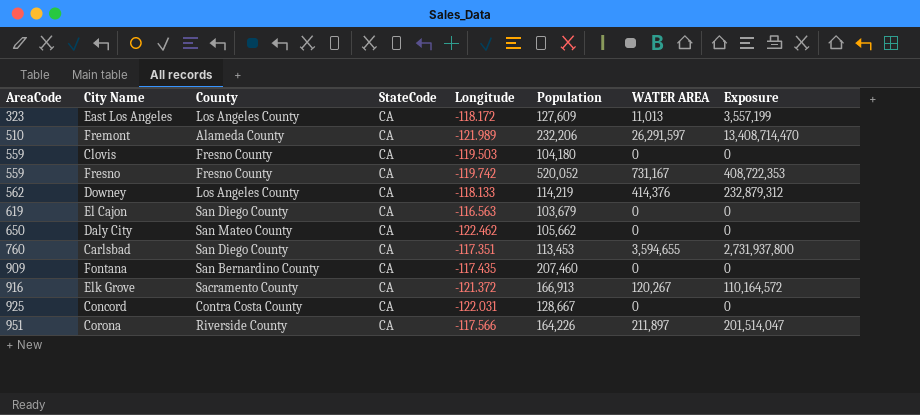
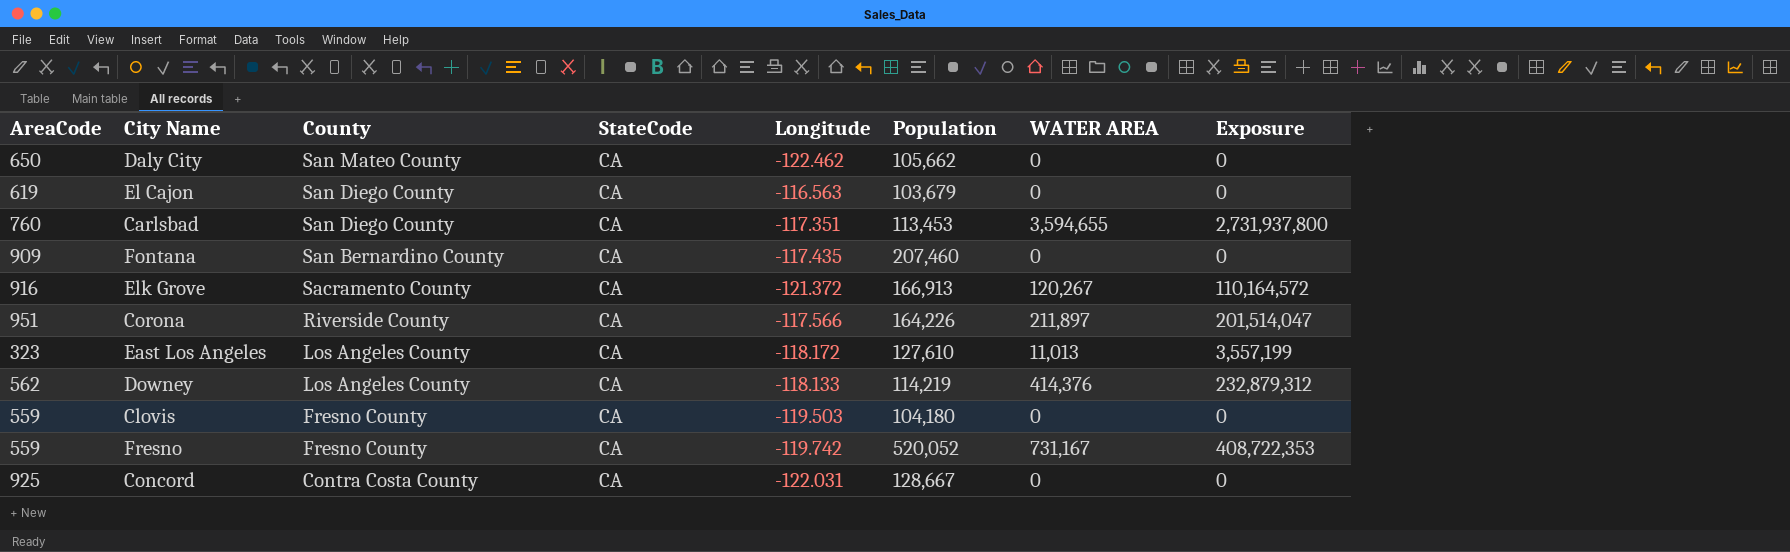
row order: AreaCode ascending -> County descending
row Fremont: 510 | Alameda County | CA | -121.989 | 232,206 | 26,291,597 | 13,408,714,470 -> none
East Los Angeles | Population: 127,609 -> 127,610

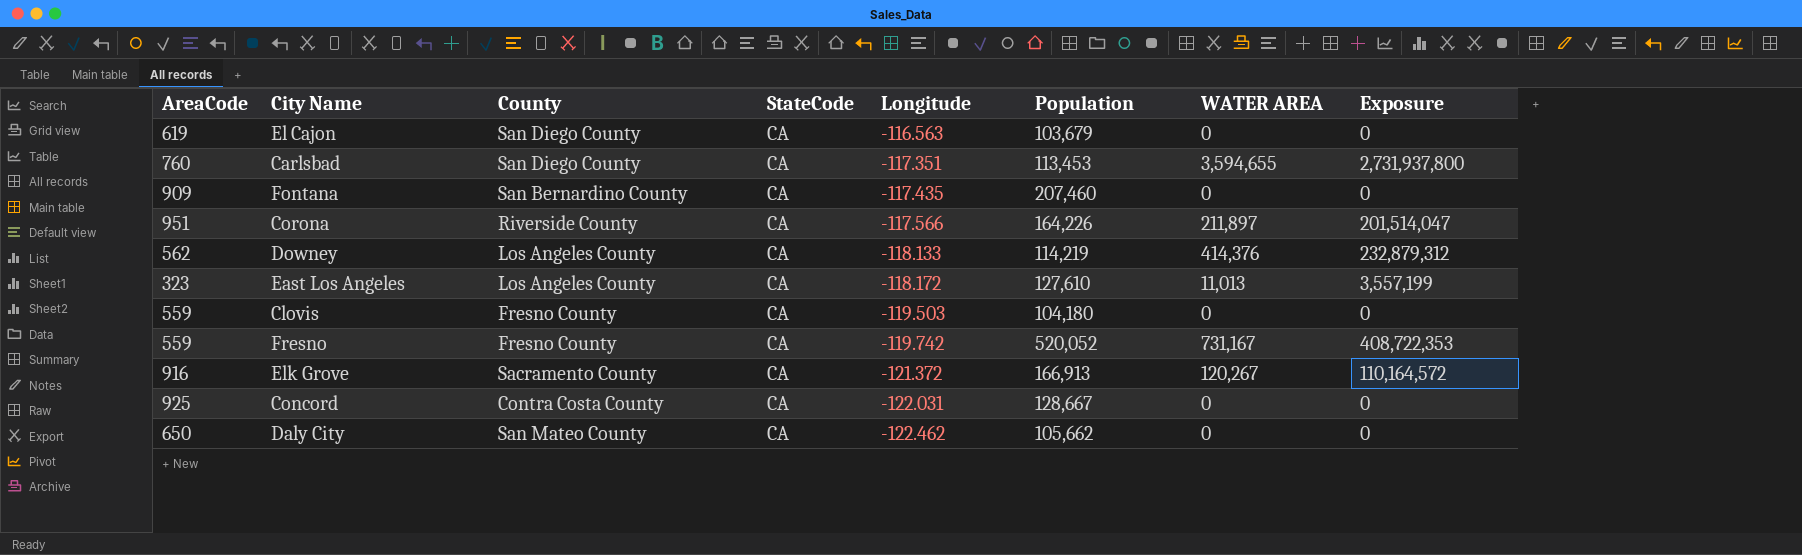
row order: County descending -> Longitude descending

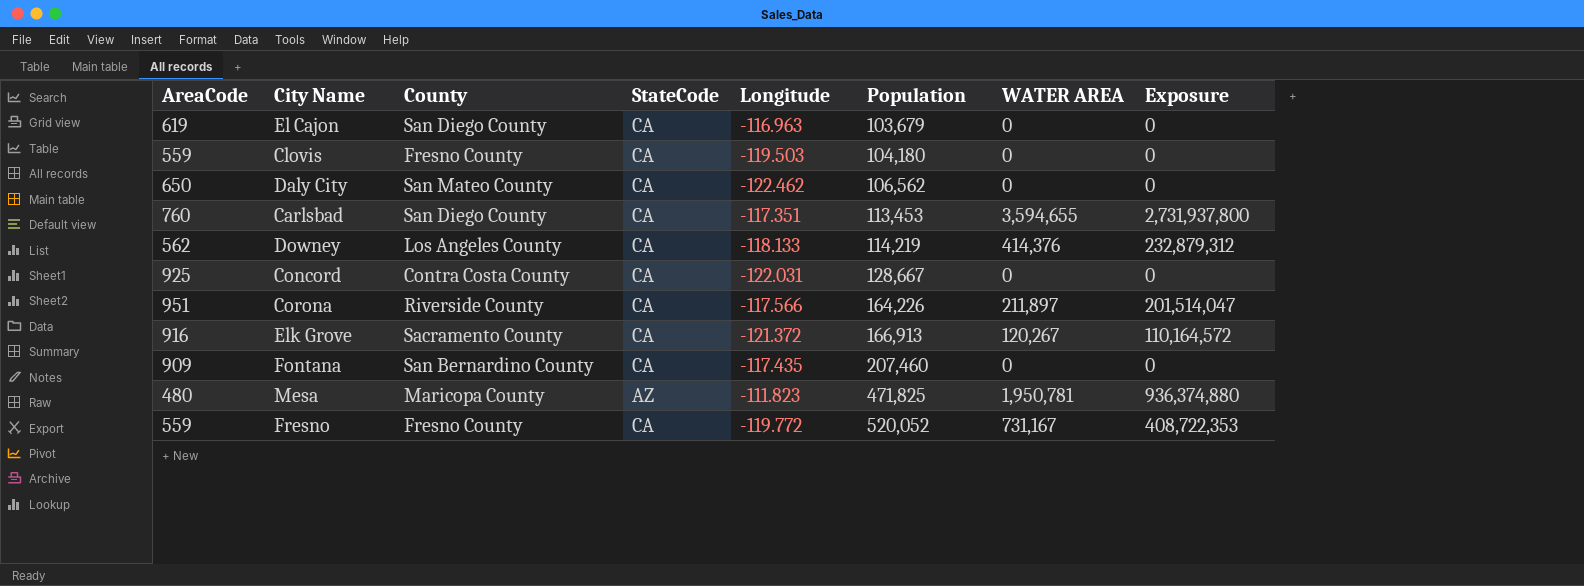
row order: Longitude descending -> Population ascending
row East Los Angeles: 323 | Los Angeles County | CA | -118.172 | 127,610 | 11,013 | 3,557,199 -> none
El Cajon | Longitude: -116.563 -> -116.963
Daly City | Population: 105,662 -> 106,562
row Mesa: none -> 480 | Maricopa County | AZ | -111.823 | 471,825 | 1,950,781 | 936,374,880
Fresno | Longitude: -119.742 -> -119.772

